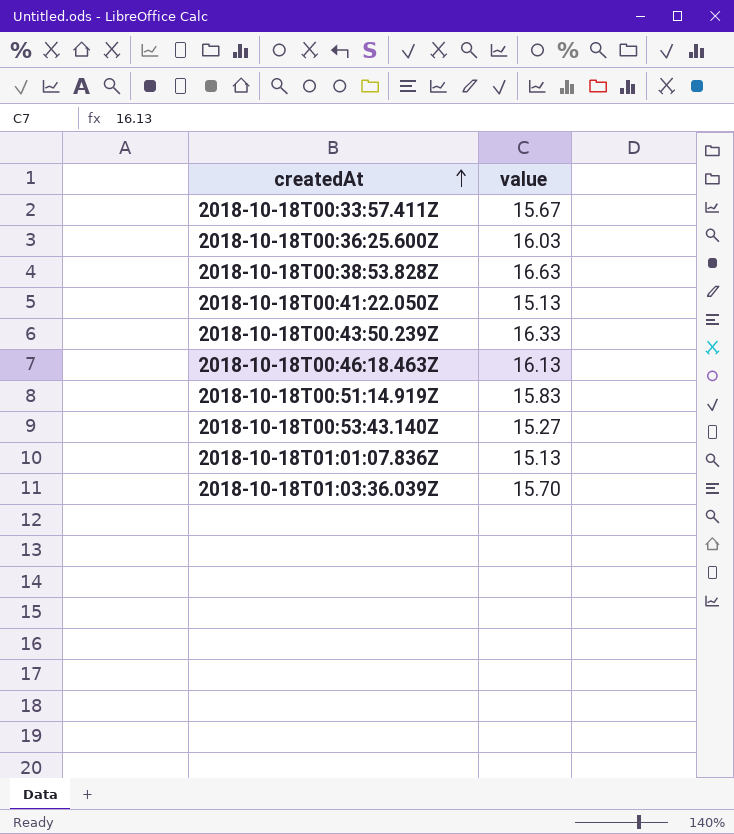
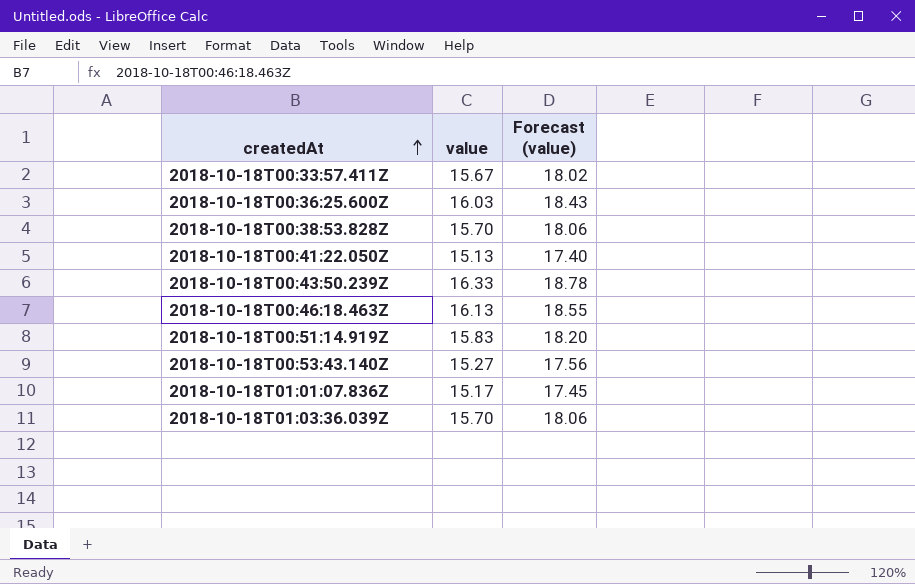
column Forecast (value) | formula: none -> [value] * 1.15
2018-10-18T00:38:53.828Z | value: 16.63 -> 15.70
2018-10-18T01:01:07.836Z | value: 15.13 -> 15.17

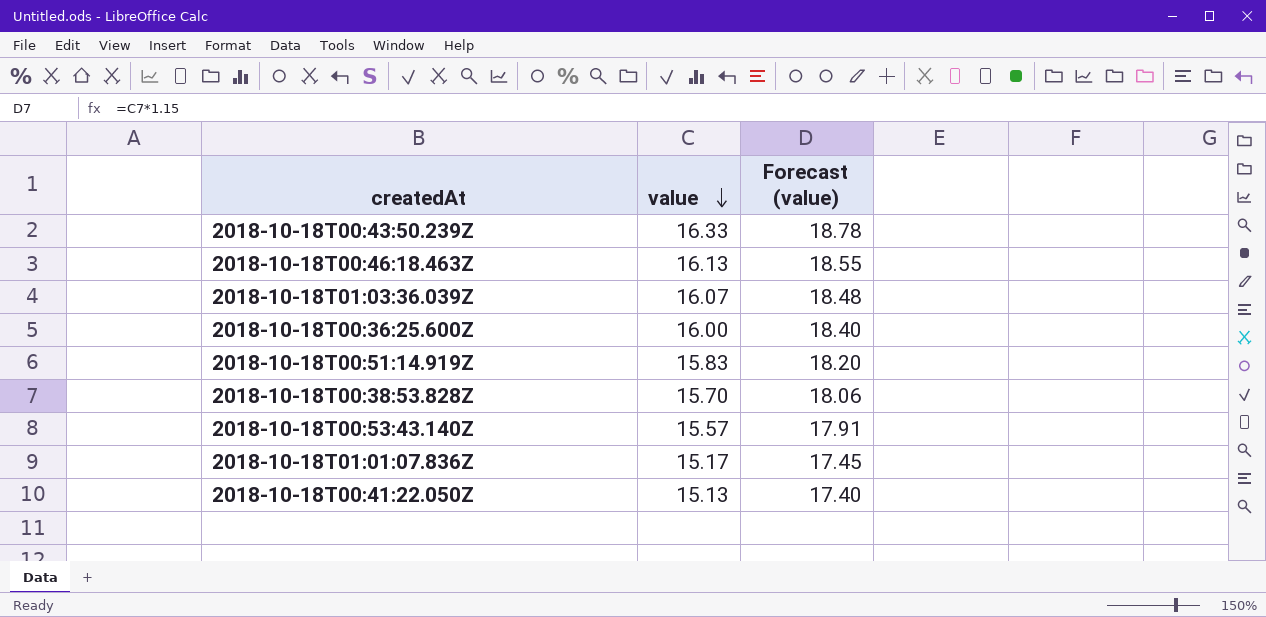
row order: createdAt ascending -> value descending
row 2018-10-18T00:33:57.411Z: 15.67 | 18.02 -> none
2018-10-18T01:03:36.039Z | value: 15.70 -> 16.07
2018-10-18T01:03:36.039Z | Forecast (value): 18.06 -> 18.48
2018-10-18T00:36:25.600Z | value: 16.03 -> 16.00
2018-10-18T00:36:25.600Z | Forecast (value): 18.43 -> 18.40
2018-10-18T00:53:43.140Z | value: 15.27 -> 15.57
2018-10-18T00:53:43.140Z | Forecast (value): 17.56 -> 17.91

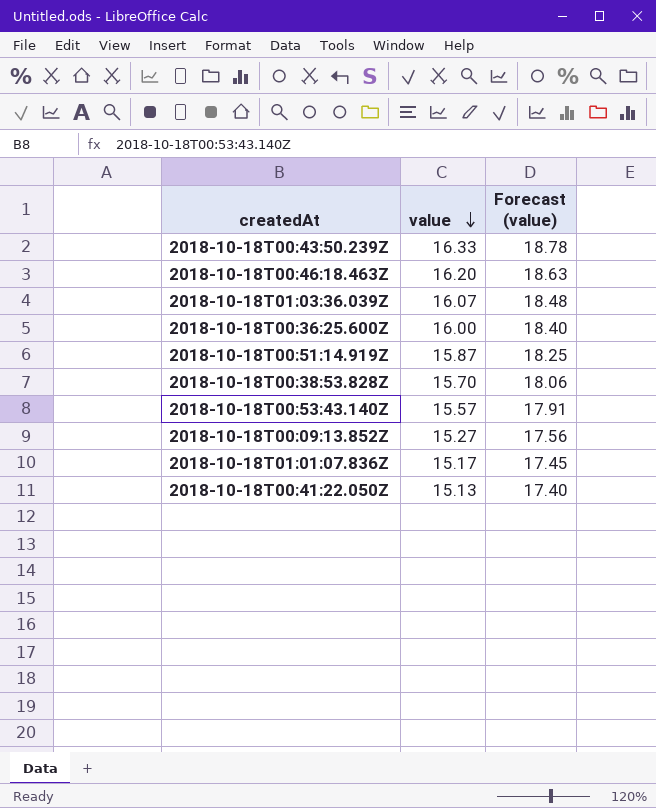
2018-10-18T00:46:18.463Z | value: 16.13 -> 16.20
2018-10-18T00:46:18.463Z | Forecast (value): 18.55 -> 18.63
2018-10-18T00:51:14.919Z | value: 15.83 -> 15.87
2018-10-18T00:51:14.919Z | Forecast (value): 18.20 -> 18.25
row 2018-10-18T00:09:13.852Z: none -> 15.27 | 17.56

